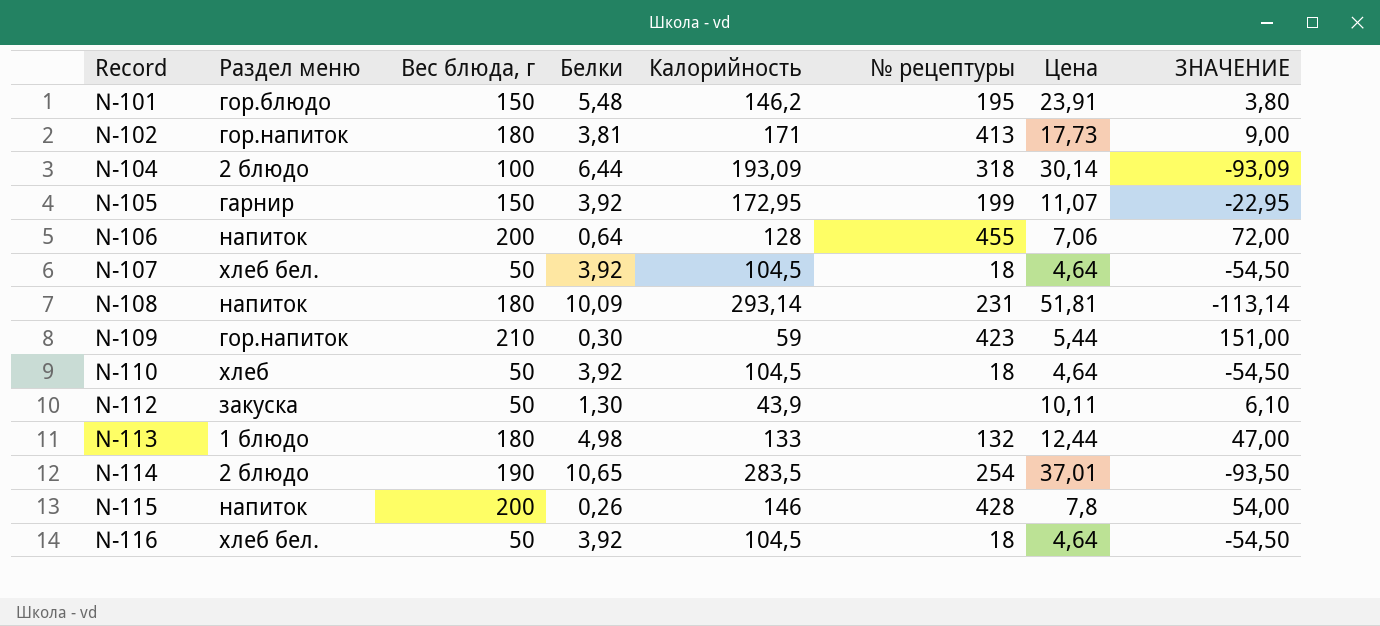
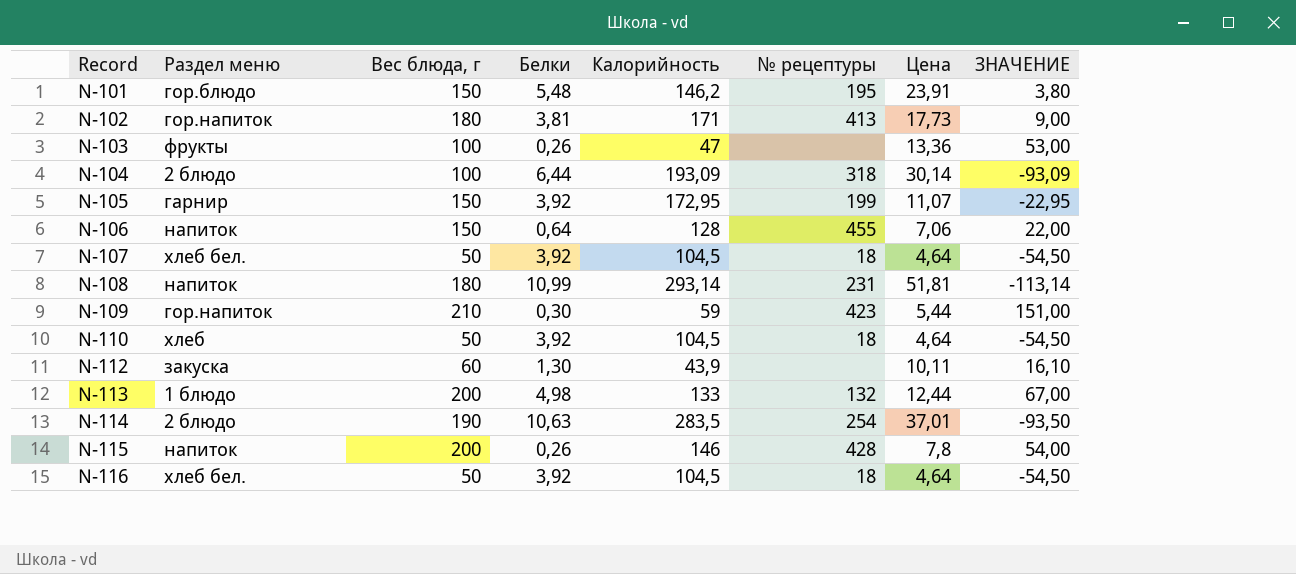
row N-103: none -> фрукты | 100 | 0,26 | 47 | none | 13,36 | 53,00
N-106 | Вес блюда, г: 200 -> 150
N-106 | ЗНАЧЕНИЕ: 72,00 -> 22,00
N-108 | Белки: 10,09 -> 10,99
N-112 | Вес блюда, г: 50 -> 60
N-112 | ЗНАЧЕНИЕ: 6,10 -> 16,10
N-113 | Вес блюда, г: 180 -> 200
N-113 | ЗНАЧЕНИЕ: 47,00 -> 67,00
N-114 | Белки: 10,65 -> 10,63

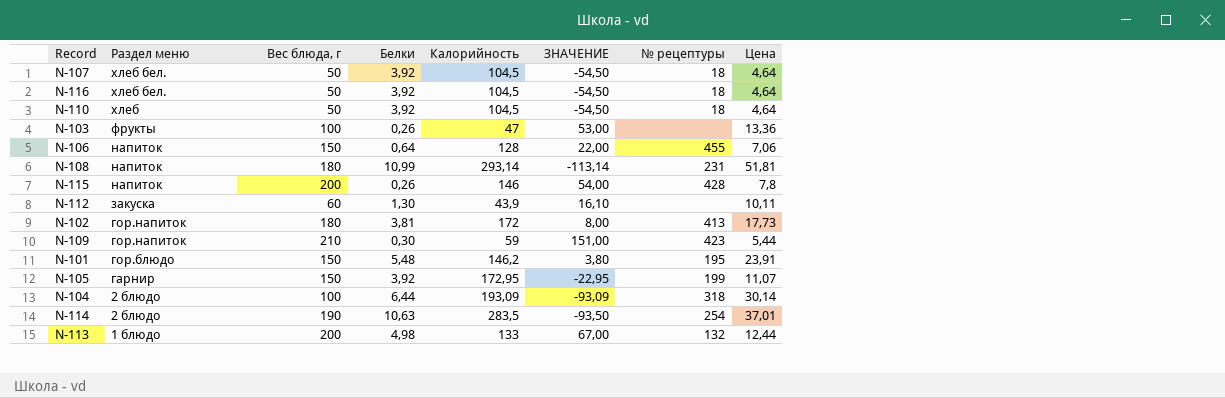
row order: Record ascending -> Раздел меню descending
column ЗНАЧЕНИЕ | position: 8 -> 6
N-102 | Калорийность: 171 -> 172
N-102 | ЗНАЧЕНИЕ: 9,00 -> 8,00

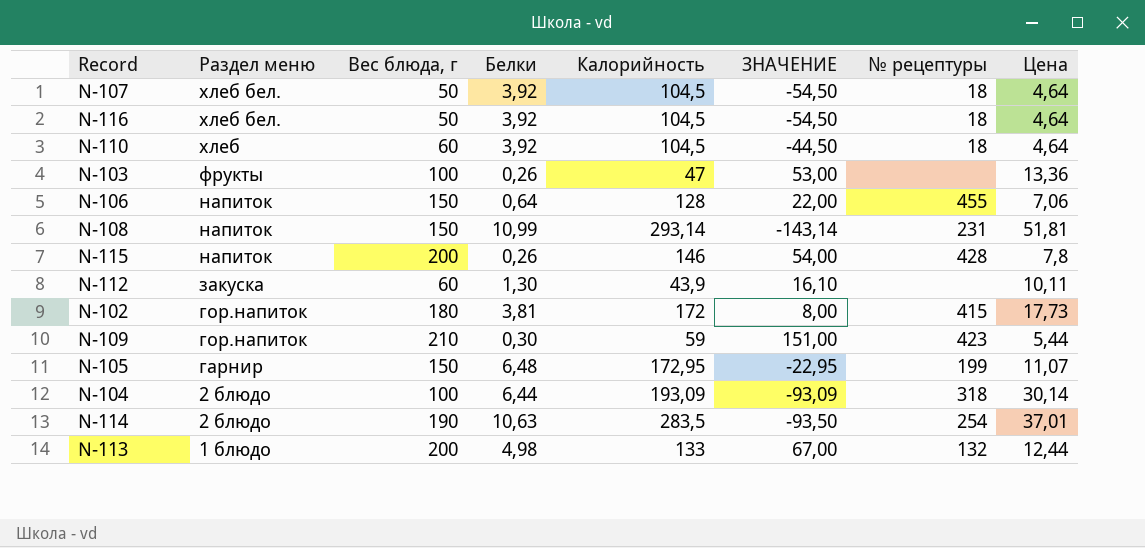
row N-101: гор.блюдо | 150 | 5,48 | 146,2 | 3,80 | 195 | 23,91 -> none
N-110 | Вес блюда, г: 50 -> 60
N-110 | ЗНАЧЕНИЕ: -54,50 -> -44,50
N-108 | Вес блюда, г: 180 -> 150
N-108 | ЗНАЧЕНИЕ: -113,14 -> -143,14
N-102 | № рецептуры: 413 -> 415
N-105 | Белки: 3,92 -> 6,48

